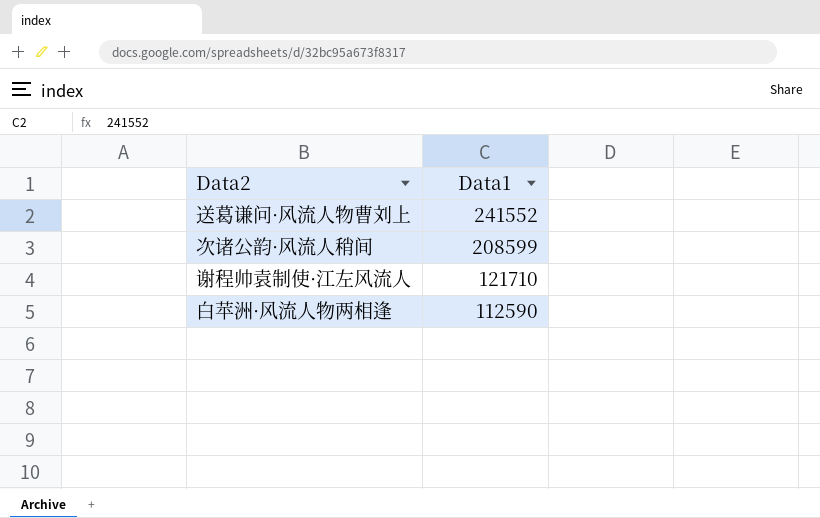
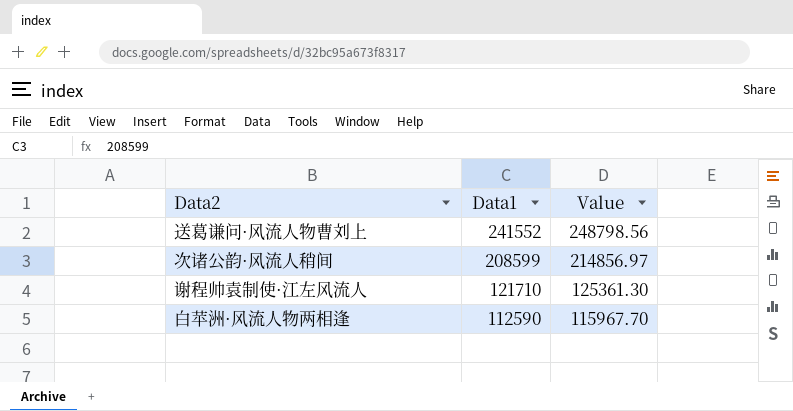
column Value | formula: none -> [Data1] * 1.03

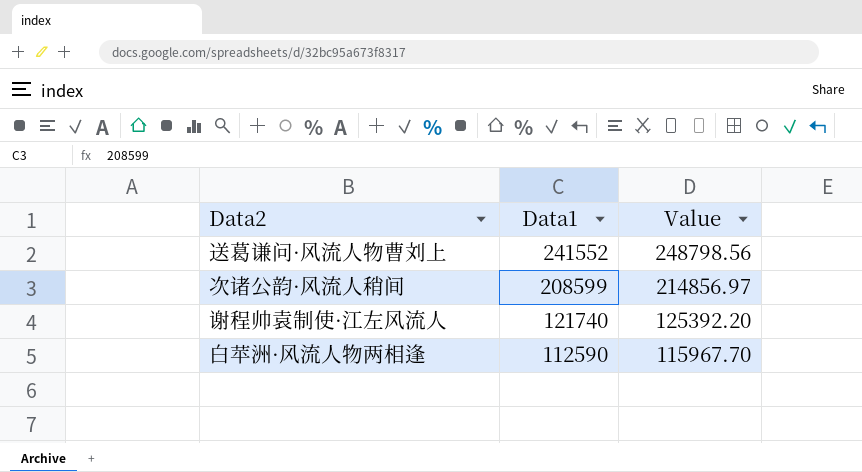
谢程帅袁制使·江左风流人 | Data1: 121710 -> 121740
谢程帅袁制使·江左风流人 | Value: 125361.30 -> 125392.20

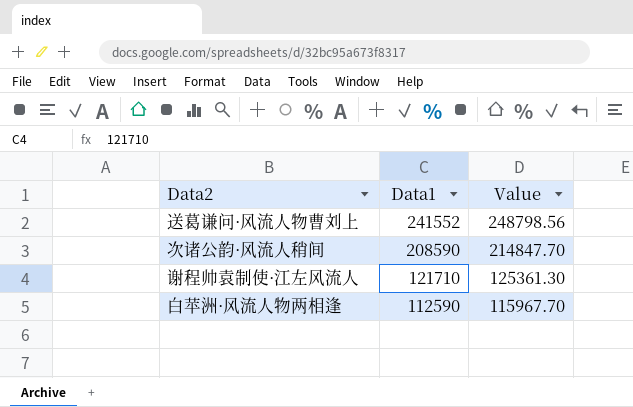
次诸公韵·风流人稍间 | Data1: 208599 -> 208590
次诸公韵·风流人稍间 | Value: 214856.97 -> 214847.70
谢程帅袁制使·江左风流人 | Data1: 121740 -> 121710
谢程帅袁制使·江左风流人 | Value: 125392.20 -> 125361.30

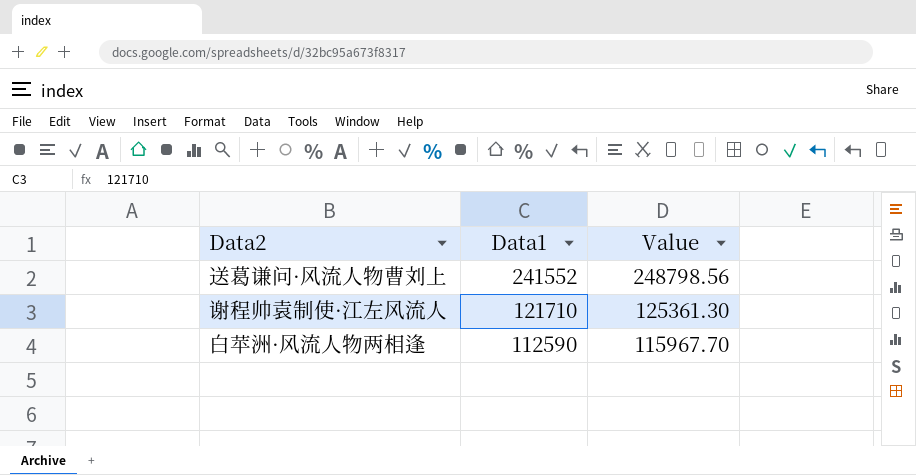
row 次诸公韵·风流人稍间: 208590 | 214847.70 -> none

